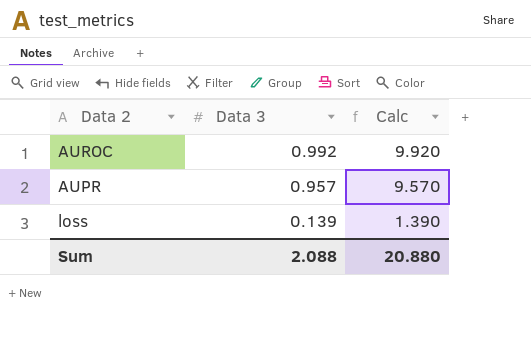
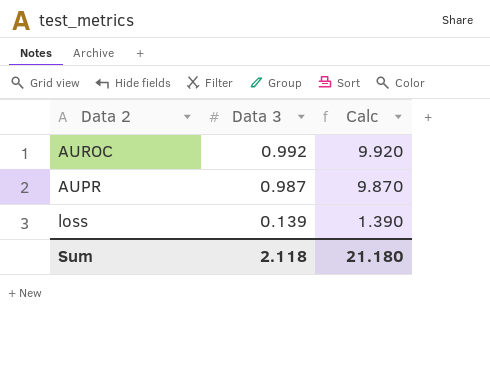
AUPR | Data 3: 0.957 -> 0.987
AUPR | Calc: 9.570 -> 9.870
Sum | Data 3: 2.088 -> 2.118
Sum | Calc: 20.880 -> 21.180

